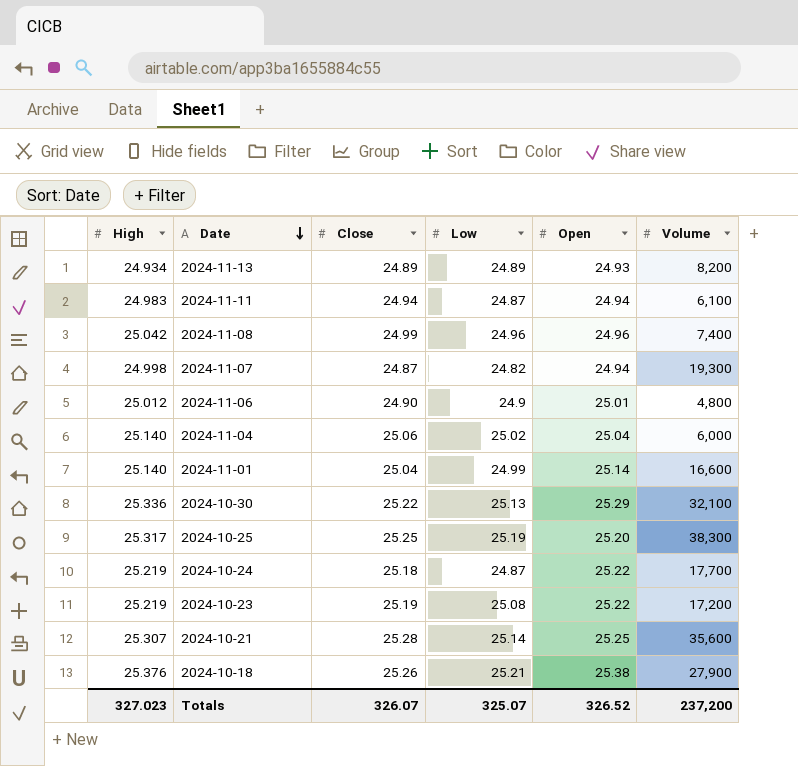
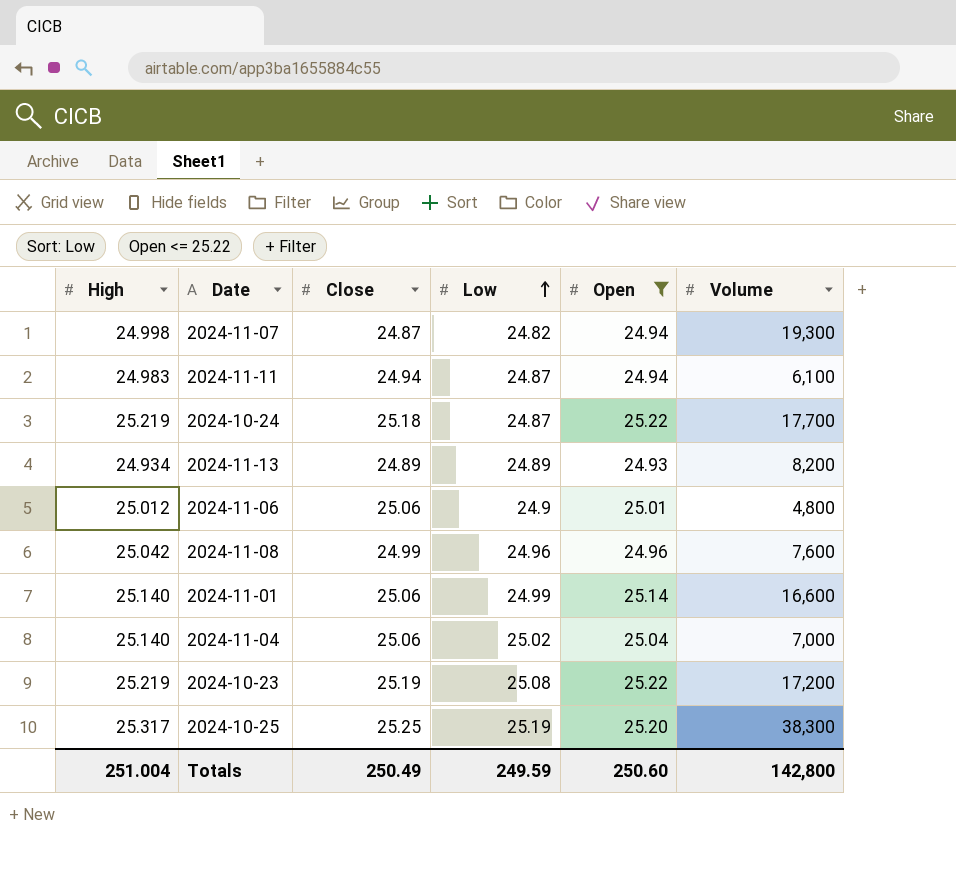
filter: none -> Open <= 25.22
row order: Date descending -> Low ascending
2024-11-06 | Close: 24.90 -> 25.06
2024-11-08 | Volume: 7,400 -> 7,600
2024-11-01 | Close: 25.04 -> 25.06
2024-11-04 | Volume: 6,000 -> 7,000
Totals | High: 327.023 -> 251.004
Totals | Close: 326.07 -> 250.49
Totals | Low: 325.07 -> 249.59
Totals | Open: 326.52 -> 250.60
Totals | Volume: 237,200 -> 142,800

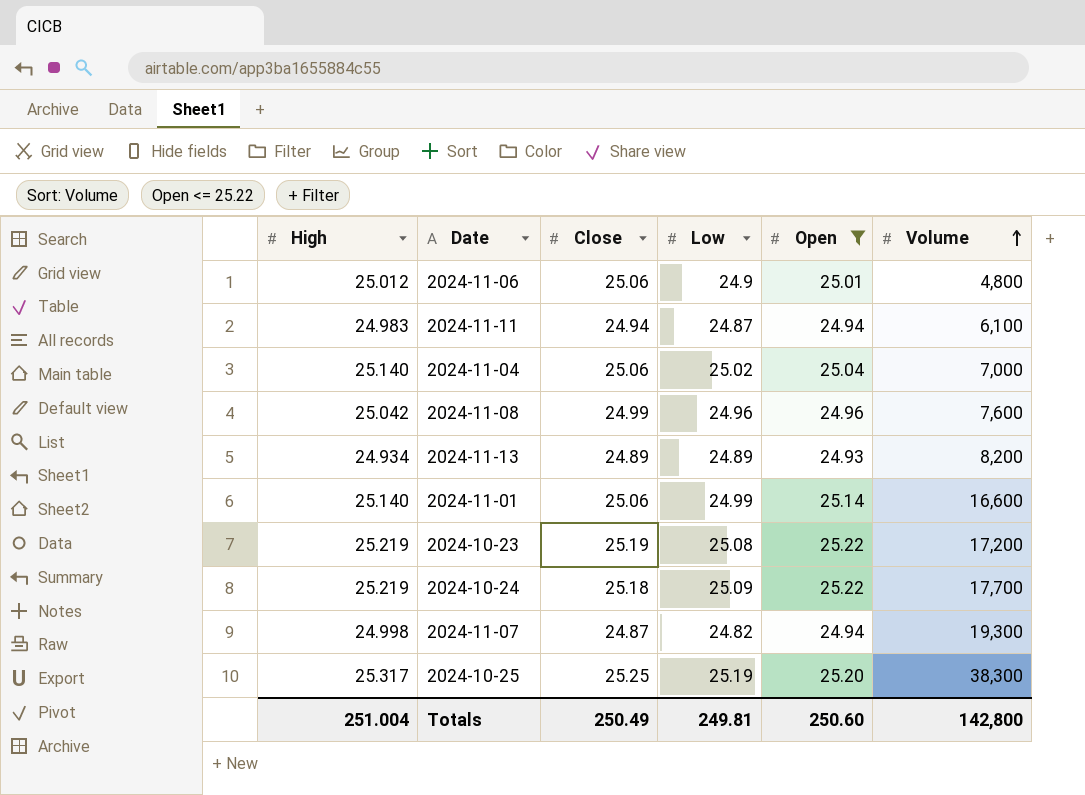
row order: Low ascending -> Volume ascending
2024-10-24 | Low: 24.87 -> 25.09
Totals | Low: 249.59 -> 249.81

